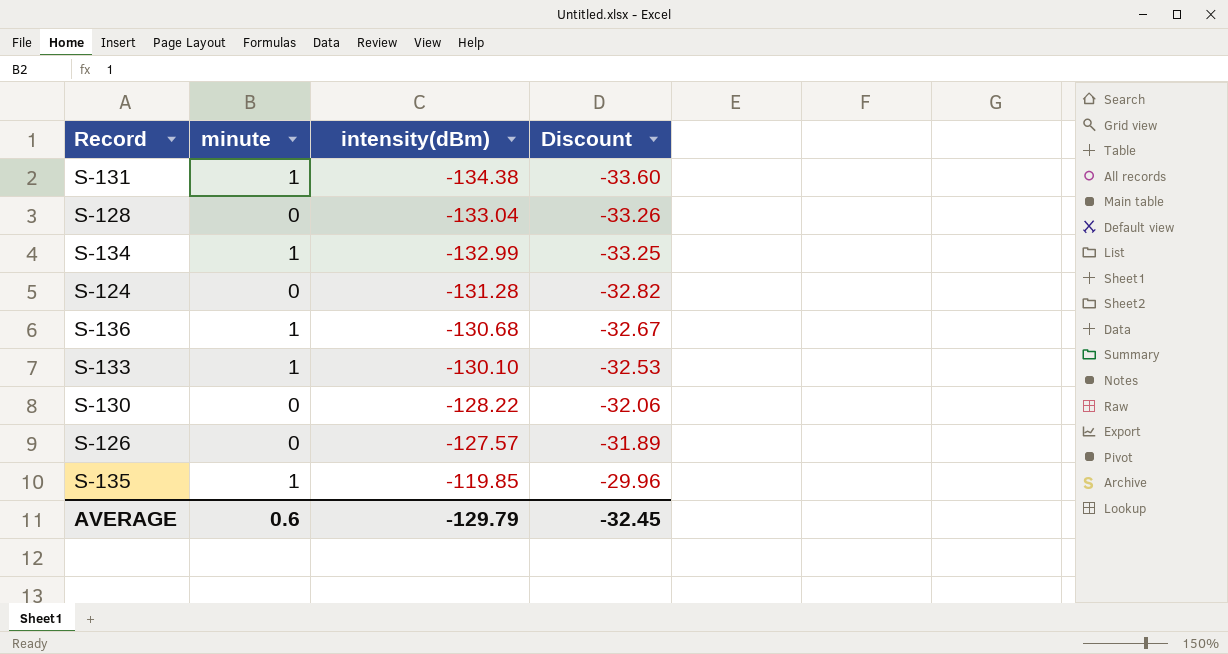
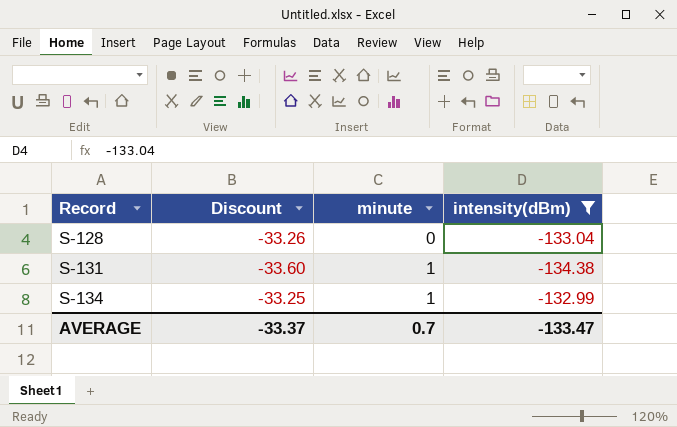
filter: none -> intensity(dBm) <= -132.99
row order: intensity(dBm) ascending -> Record ascending
column Discount | position: 4 -> 2
AVERAGE | Discount: -32.45 -> -33.37
AVERAGE | minute: 0.6 -> 0.7
AVERAGE | intensity(dBm): -129.79 -> -133.47

